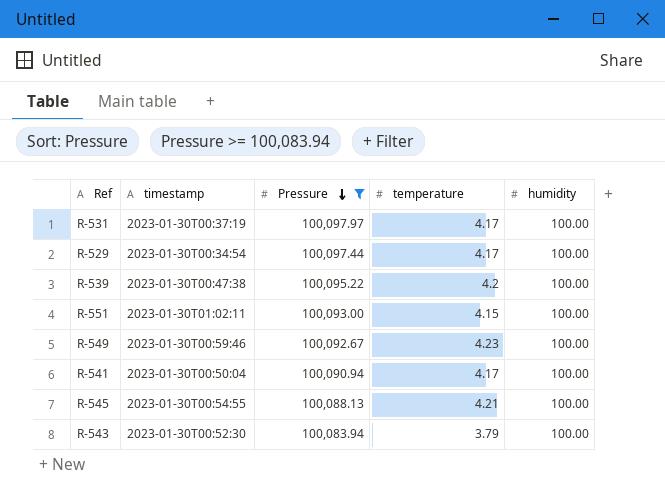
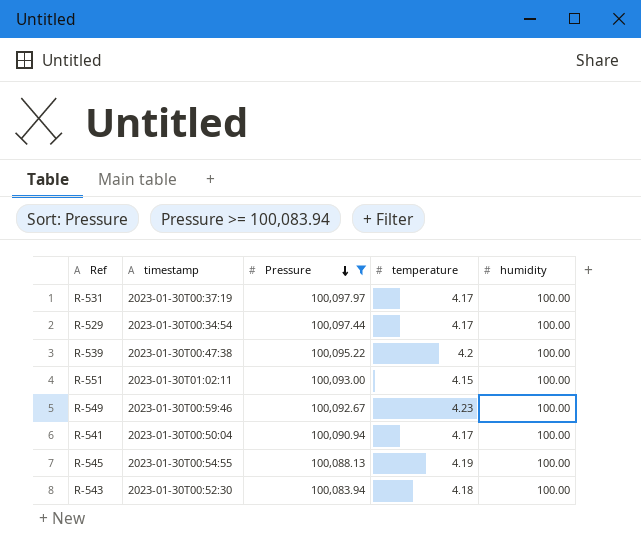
R-545 | temperature: 4.21 -> 4.19
R-543 | temperature: 3.79 -> 4.18

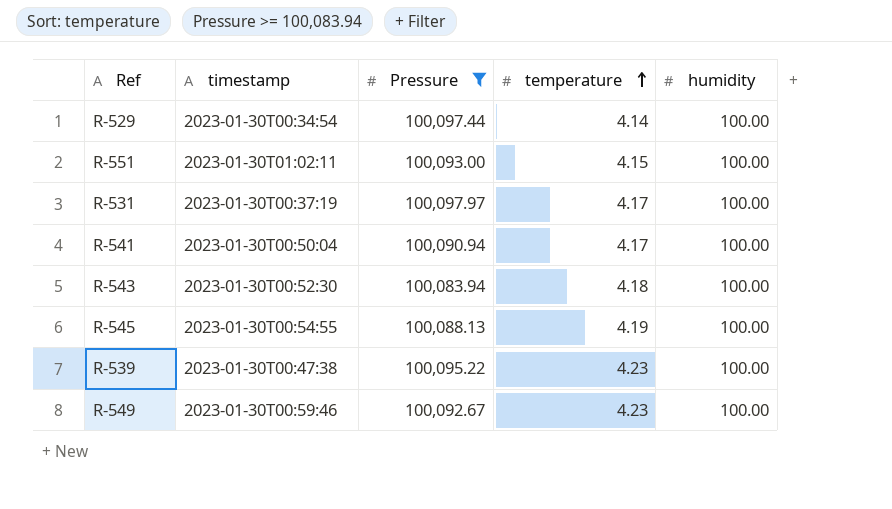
row order: Pressure descending -> temperature ascending
R-529 | temperature: 4.17 -> 4.14
R-539 | temperature: 4.2 -> 4.23

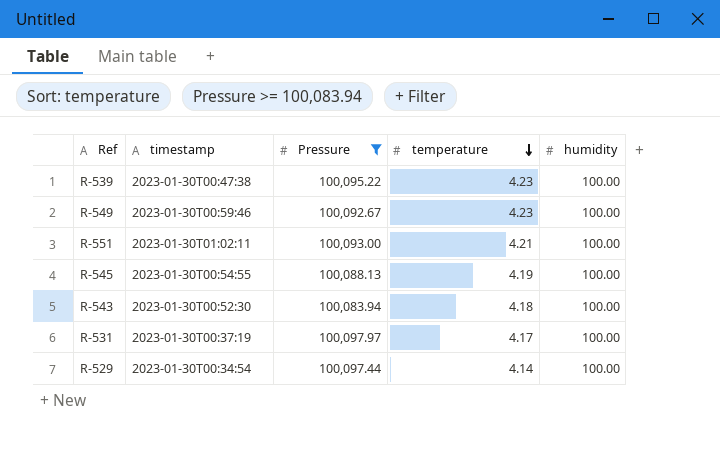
row order: temperature ascending -> temperature descending
row R-541: 2023-01-30T00:50:04 | 100,090.94 | 4.17 | 100.00 -> none
R-551 | temperature: 4.15 -> 4.21

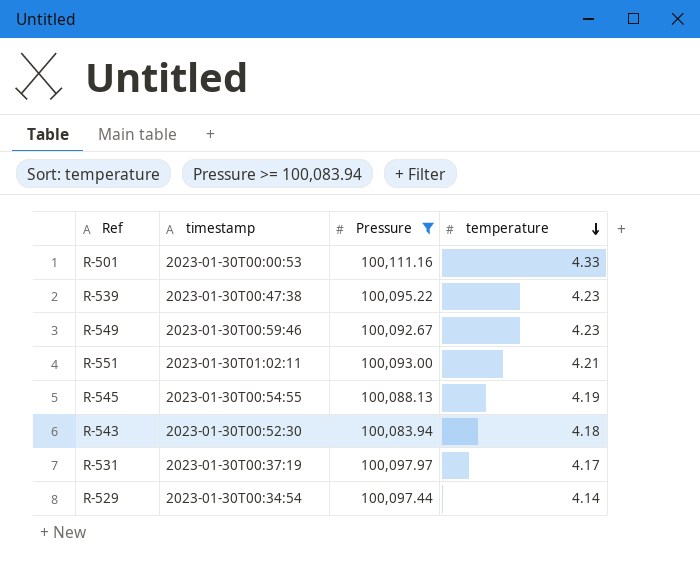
column humidity | position: 5 -> none
row R-501: none -> 2023-01-30T00:00:53 | 100,111.16 | 4.33

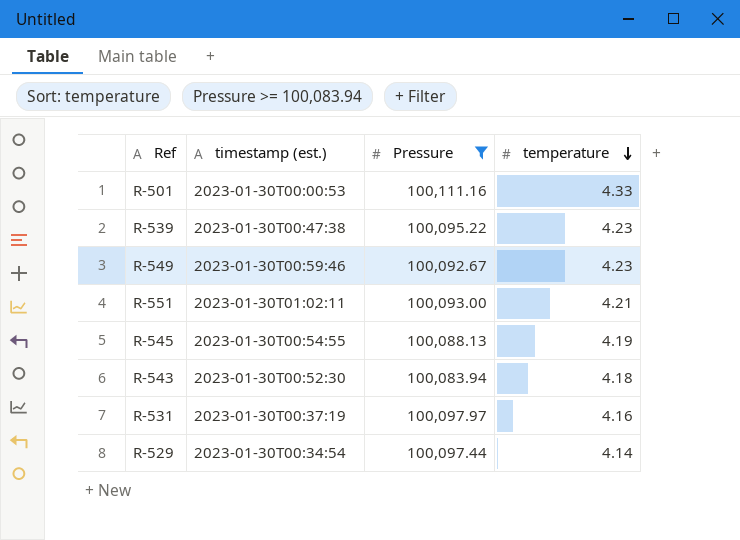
column name: timestamp -> timestamp (est.)
R-531 | temperature: 4.17 -> 4.16

